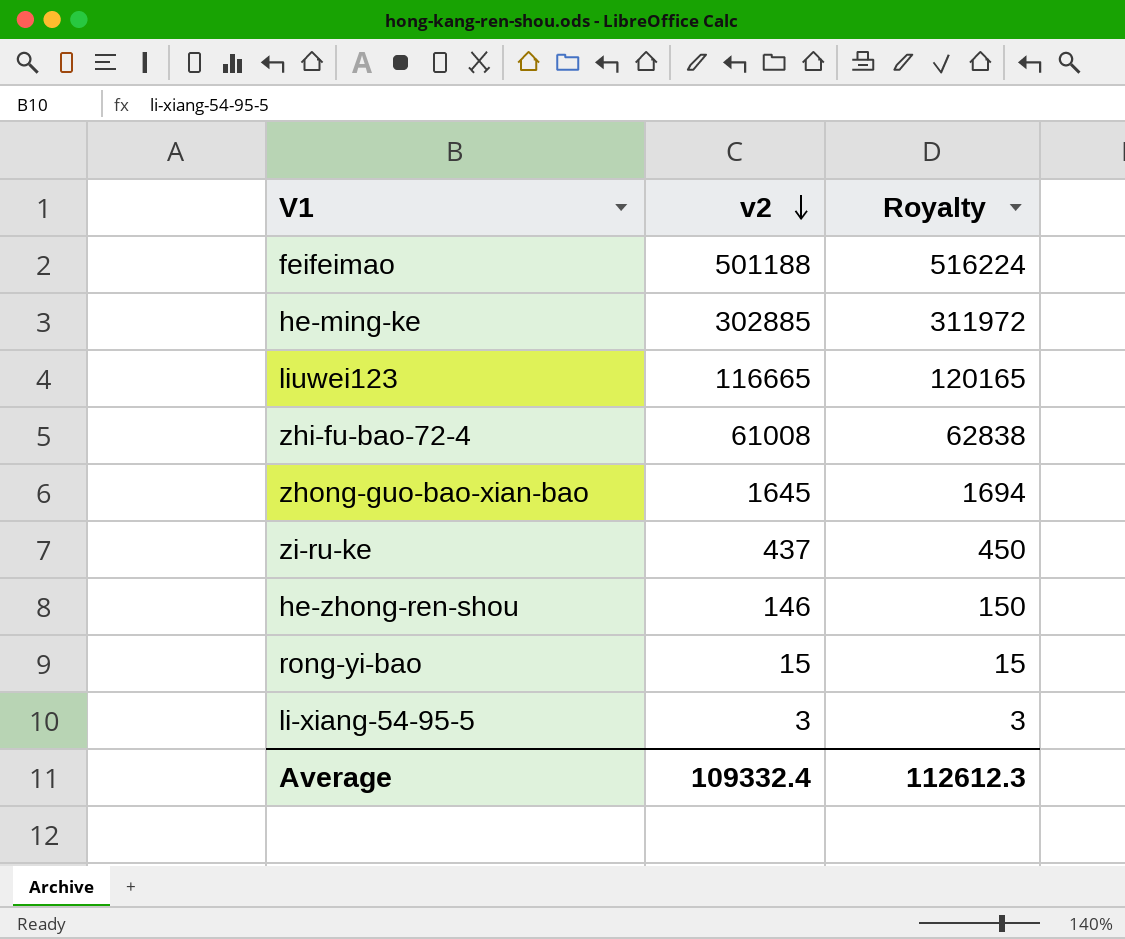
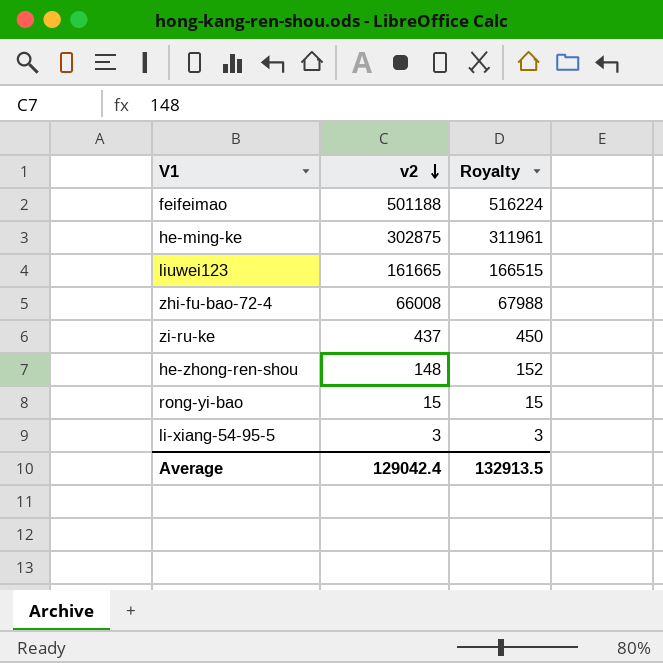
row zhong-guo-bao-xian-bao: 1645 | 1694 -> none
he-ming-ke | v2: 302885 -> 302875
he-ming-ke | Royalty: 311972 -> 311961
liuwei123 | v2: 116665 -> 161665
liuwei123 | Royalty: 120165 -> 166515
zhi-fu-bao-72-4 | v2: 61008 -> 66008
zhi-fu-bao-72-4 | Royalty: 62838 -> 67988
he-zhong-ren-shou | v2: 146 -> 148
he-zhong-ren-shou | Royalty: 150 -> 152
Average | v2: 109332.4 -> 129042.4
Average | Royalty: 112612.3 -> 132913.5

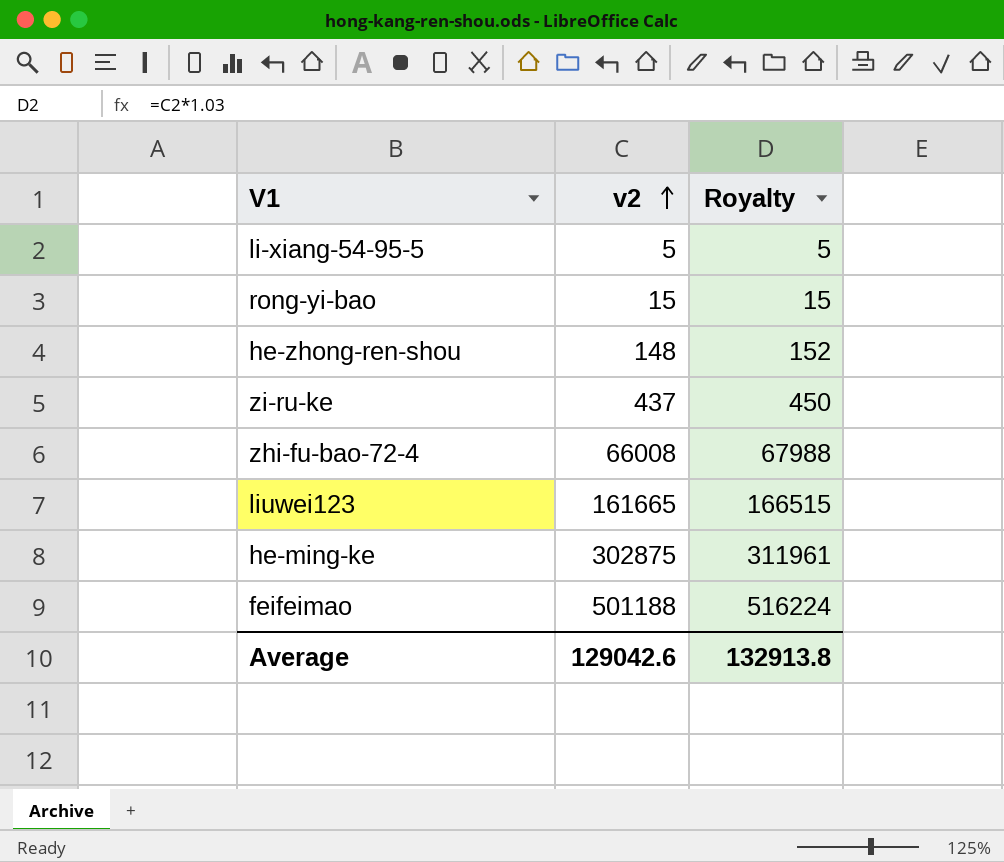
row order: v2 descending -> v2 ascending
li-xiang-54-95-5 | v2: 3 -> 5
li-xiang-54-95-5 | Royalty: 3 -> 5
Average | v2: 129042.4 -> 129042.6
Average | Royalty: 132913.5 -> 132913.8

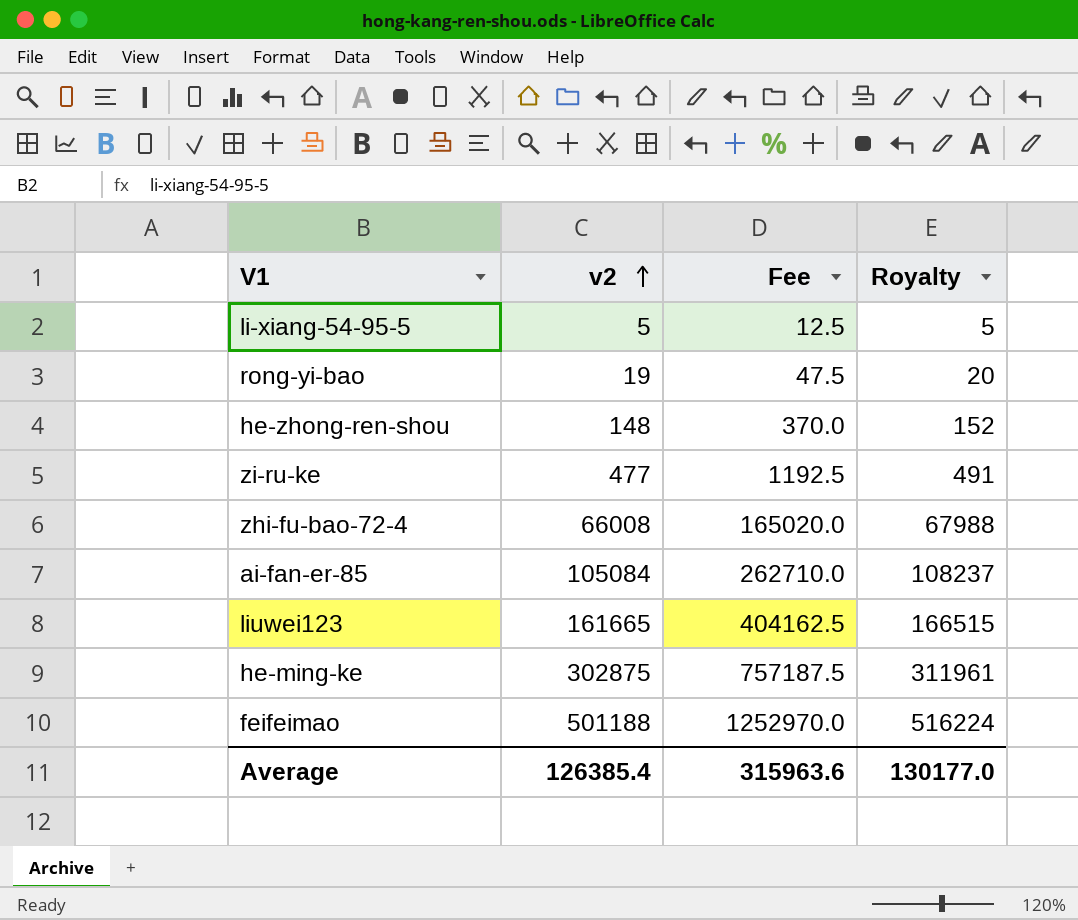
column Fee | formula: none -> [v2] * 2.5
rong-yi-bao | v2: 15 -> 19
rong-yi-bao | Royalty: 15 -> 20
zi-ru-ke | v2: 437 -> 477
zi-ru-ke | Royalty: 450 -> 491
row ai-fan-er-85: none -> 105084 | 262710.0 | 108237
Average | v2: 129042.6 -> 126385.4
Average | Royalty: 132913.8 -> 130177.0

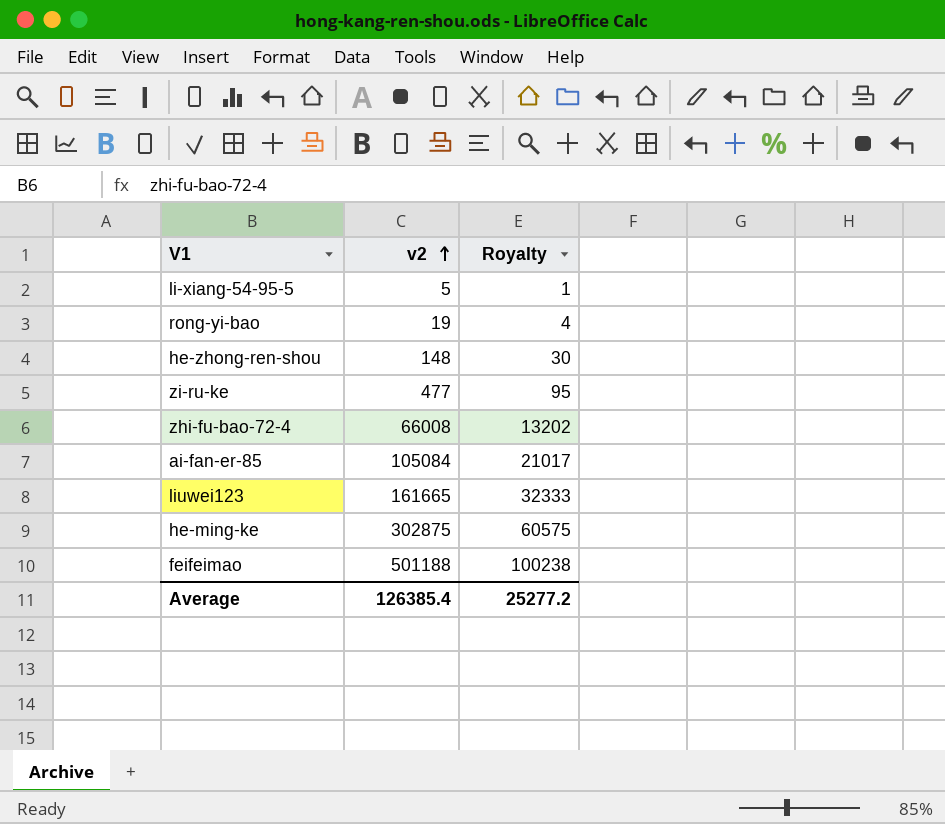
column Fee | formula: [v2] * 2.5 -> none
column Royalty | formula: [v2] * 1.03 -> [v2] * 0.2
Average | Royalty: 130177.0 -> 25277.2

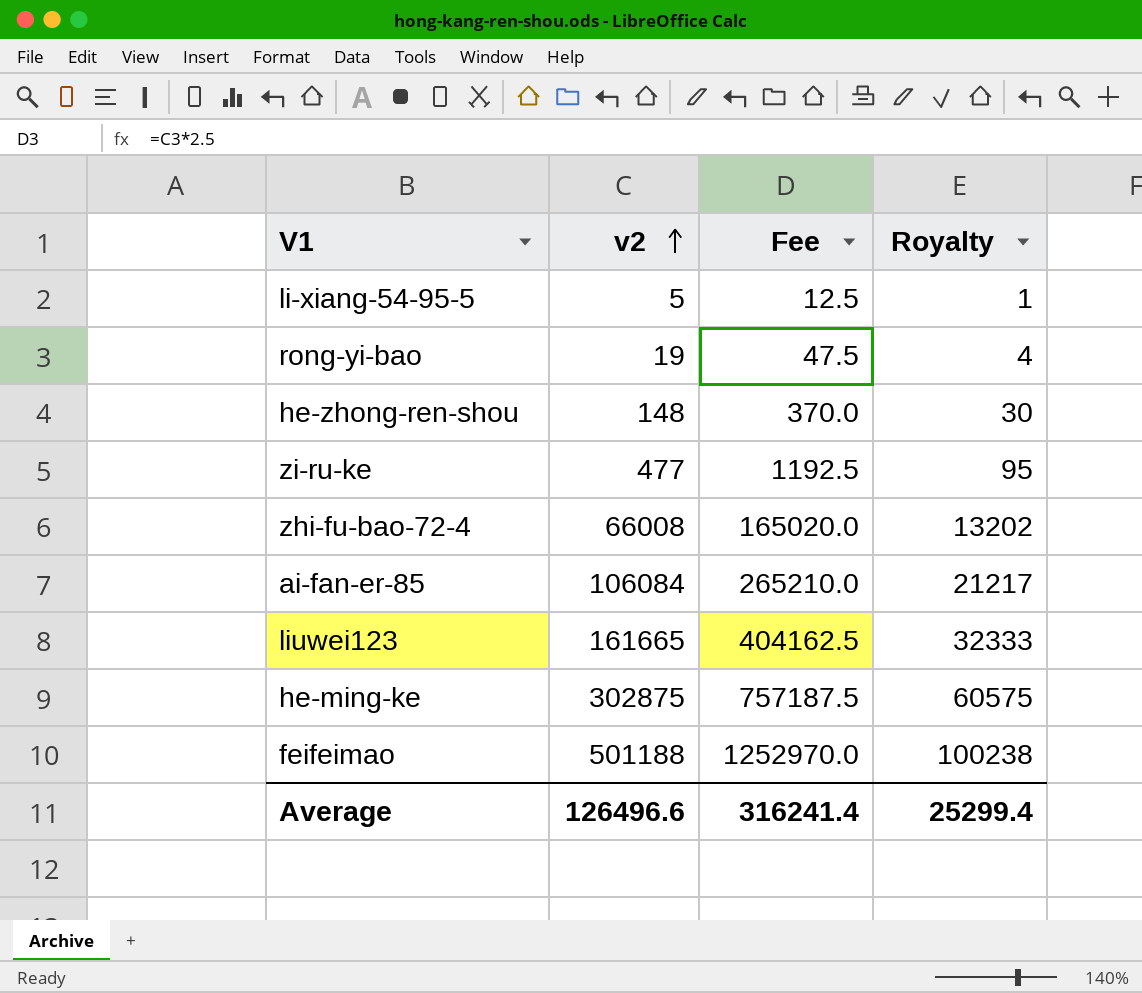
column Fee | formula: none -> [v2] * 2.5
ai-fan-er-85 | v2: 105084 -> 106084
ai-fan-er-85 | Royalty: 21017 -> 21217
Average | v2: 126385.4 -> 126496.6
Average | Royalty: 25277.2 -> 25299.4

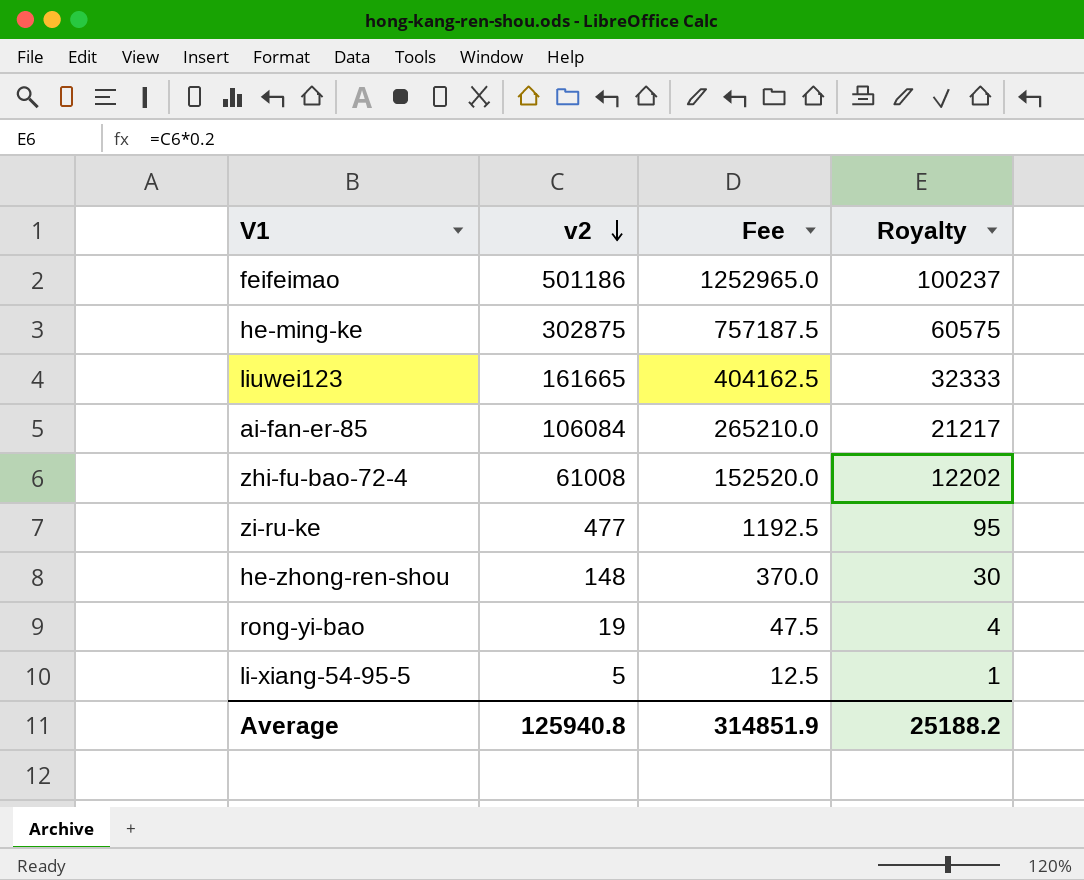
row order: v2 ascending -> v2 descending
feifeimao | v2: 501188 -> 501186
feifeimao | Fee: 1252970.0 -> 1252965.0
feifeimao | Royalty: 100238 -> 100237
zhi-fu-bao-72-4 | v2: 66008 -> 61008
zhi-fu-bao-72-4 | Fee: 165020.0 -> 152520.0
zhi-fu-bao-72-4 | Royalty: 13202 -> 12202
Average | v2: 126496.6 -> 125940.8
Average | Fee: 316241.4 -> 314851.9
Average | Royalty: 25299.4 -> 25188.2

